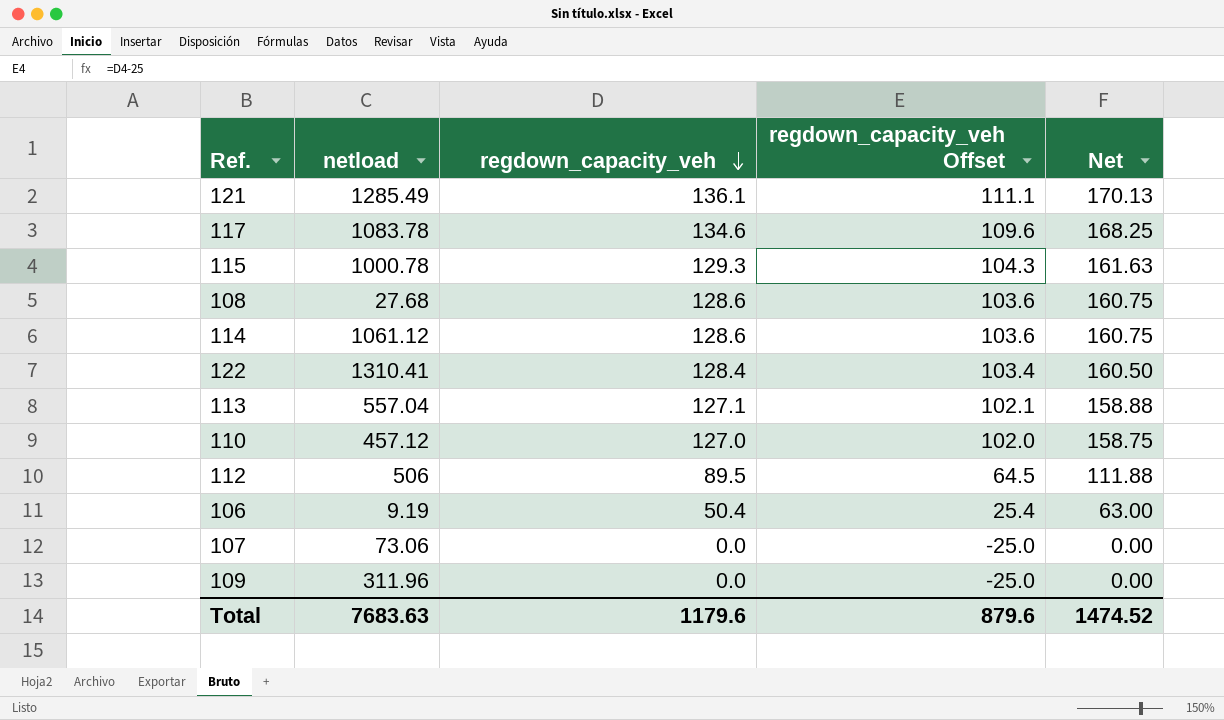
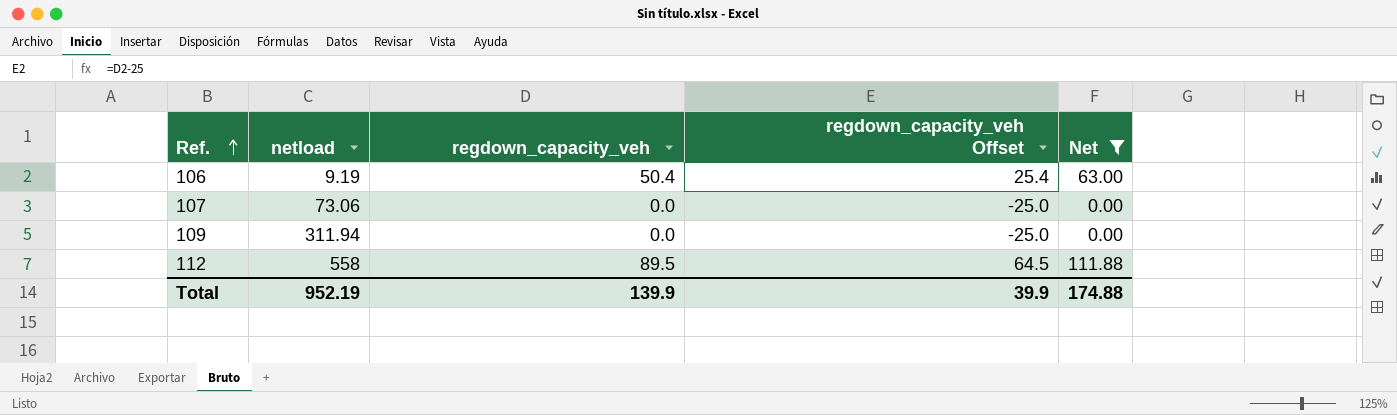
filter: none -> Net <= 111.88
row order: regdown_capacity_veh descending -> Ref. ascending
109 | netload: 311.96 -> 311.94
112 | netload: 506 -> 558
Total | netload: 7683.63 -> 952.19
Total | regdown_capacity_veh: 1179.6 -> 139.9
Total | regdown_capacity_veh Offset: 879.6 -> 39.9
Total | Net: 1474.52 -> 174.88

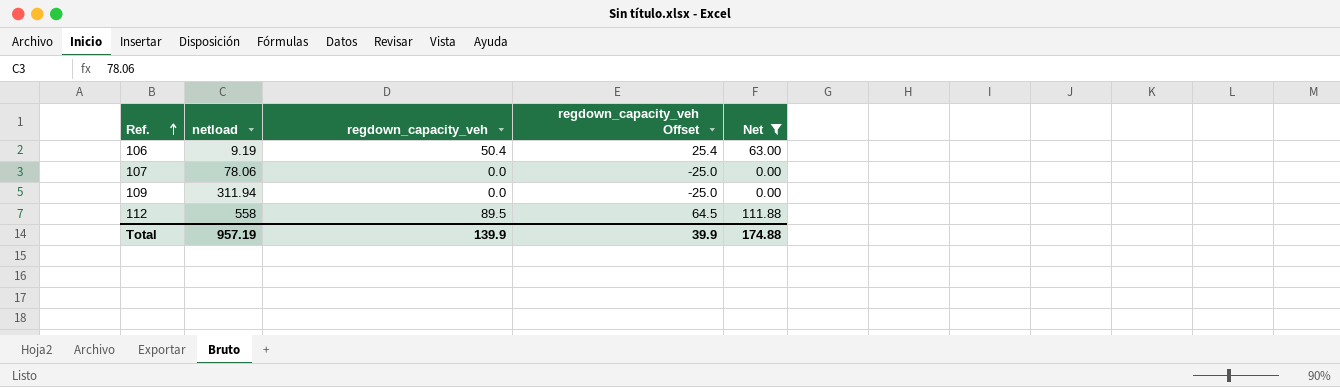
107 | netload: 73.06 -> 78.06
Total | netload: 952.19 -> 957.19

